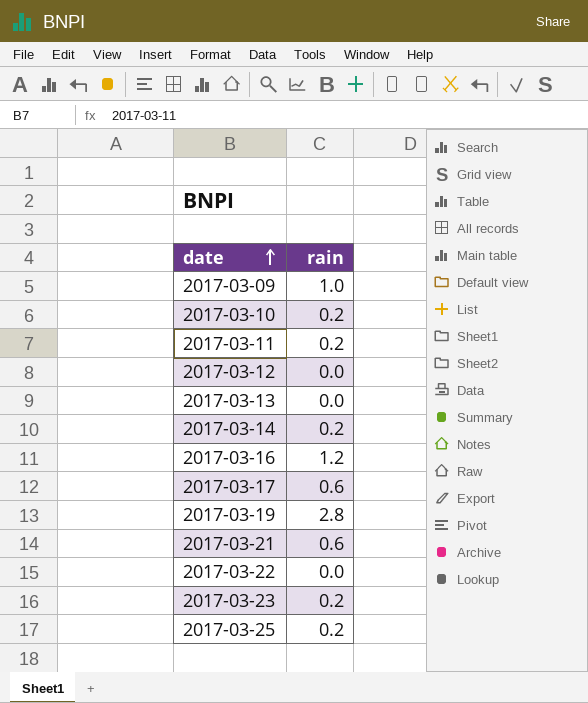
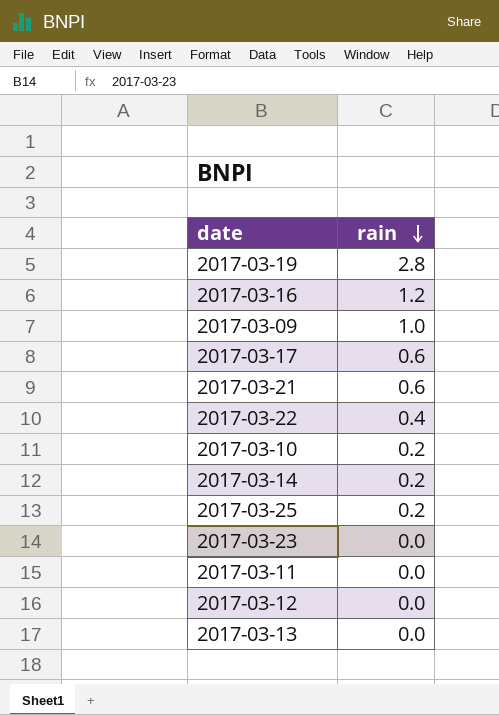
row order: date ascending -> rain descending
2017-03-22 | rain: 0.0 -> 0.4
2017-03-23 | rain: 0.2 -> 0.0
2017-03-11 | rain: 0.2 -> 0.0

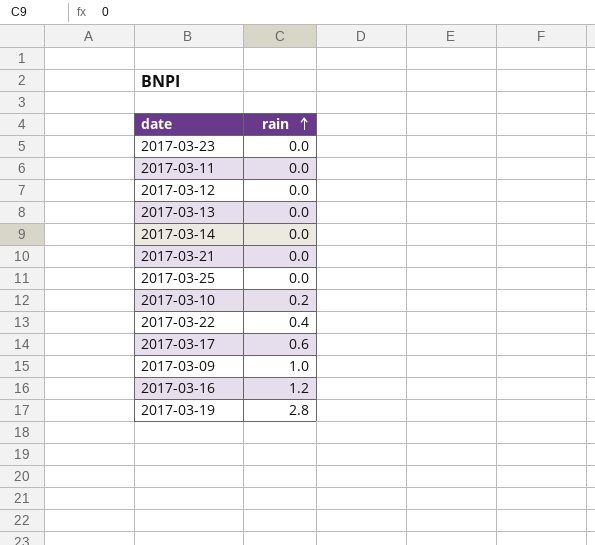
row order: rain descending -> rain ascending
2017-03-14 | rain: 0.2 -> 0.0
2017-03-21 | rain: 0.6 -> 0.0
2017-03-25 | rain: 0.2 -> 0.0

